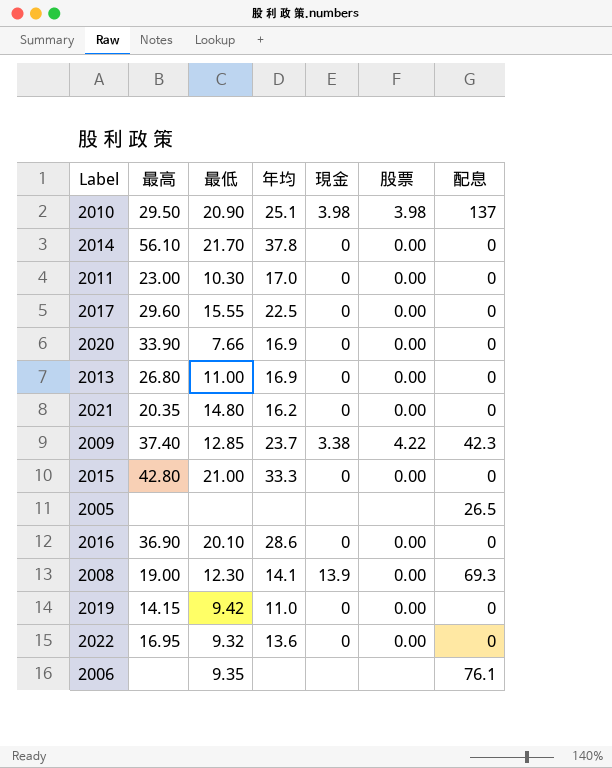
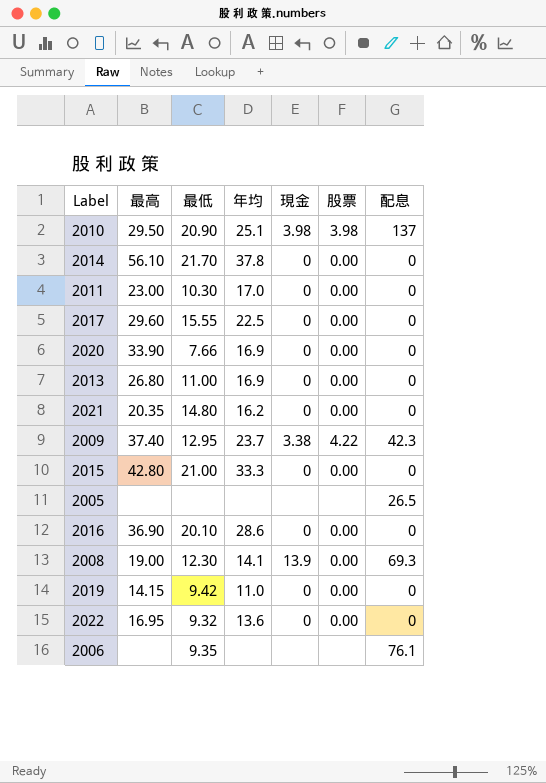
2009 | 最低: 12.85 -> 12.95

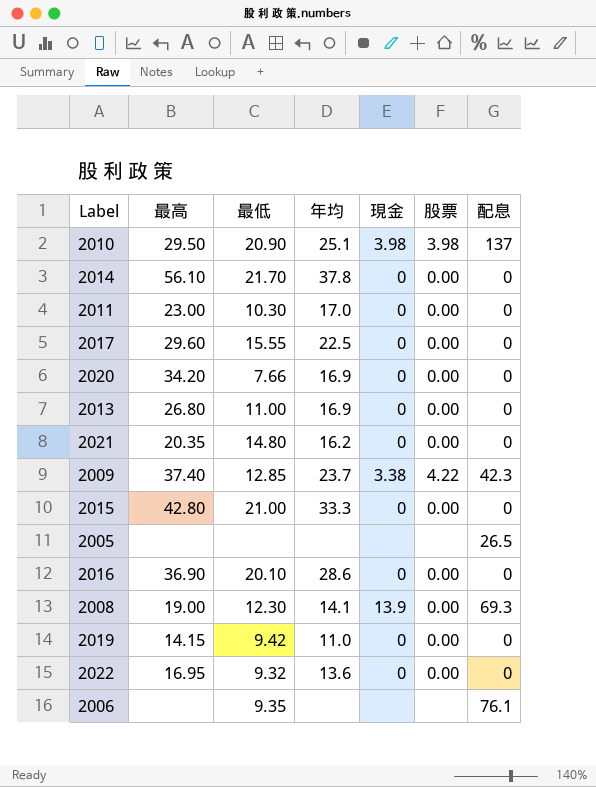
2020 | 最高: 33.90 -> 34.20
2009 | 最低: 12.95 -> 12.85

